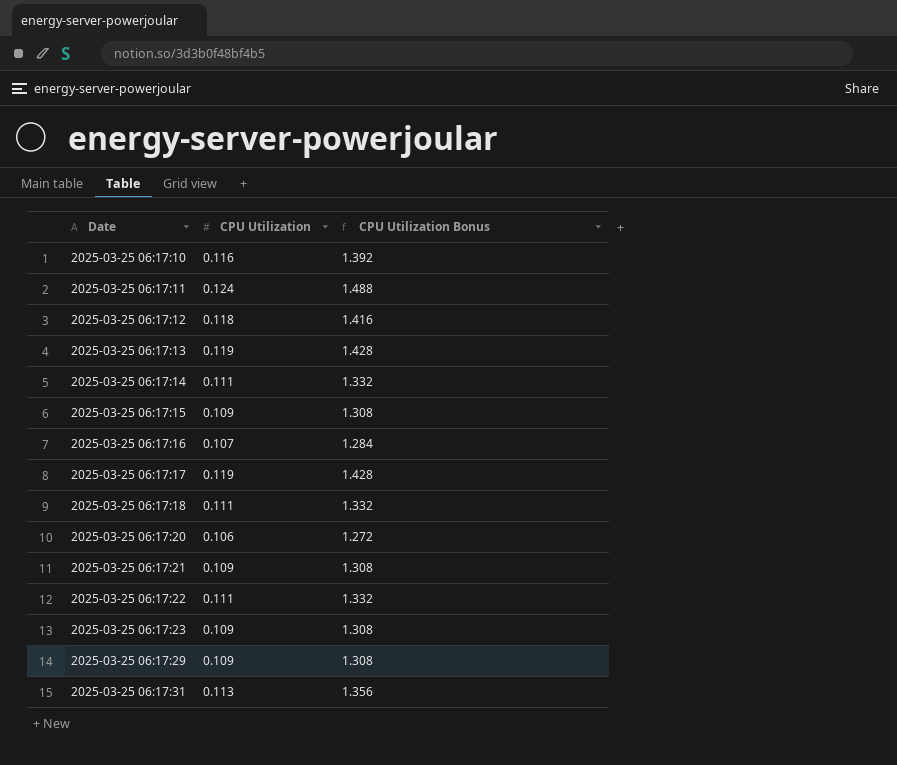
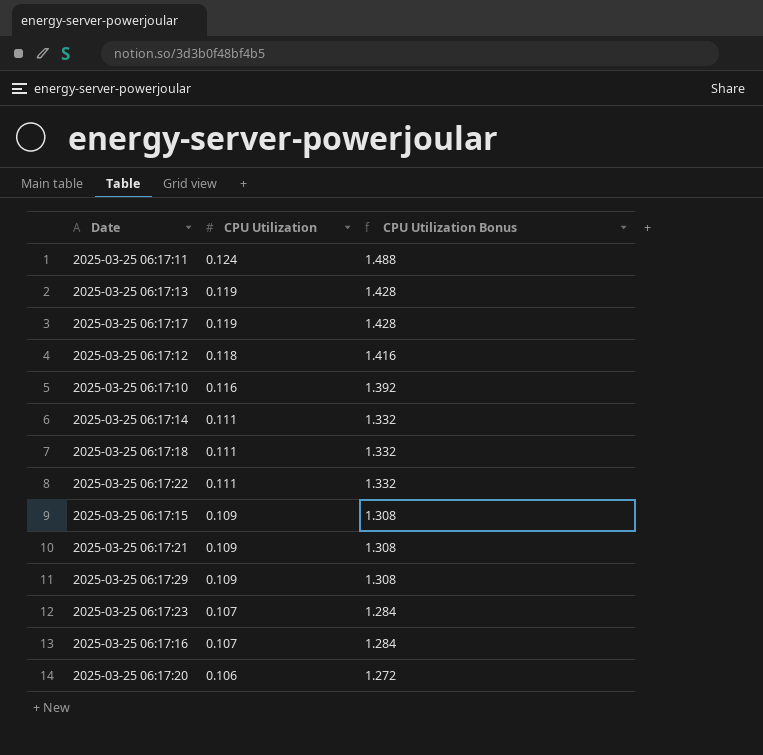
row order: Date ascending -> CPU Utilization descending
row 2025-03-25 06:17:31: 0.113 | 1.356 -> none
2025-03-25 06:17:23 | CPU Utilization: 0.109 -> 0.107
2025-03-25 06:17:23 | CPU Utilization Bonus: 1.308 -> 1.284

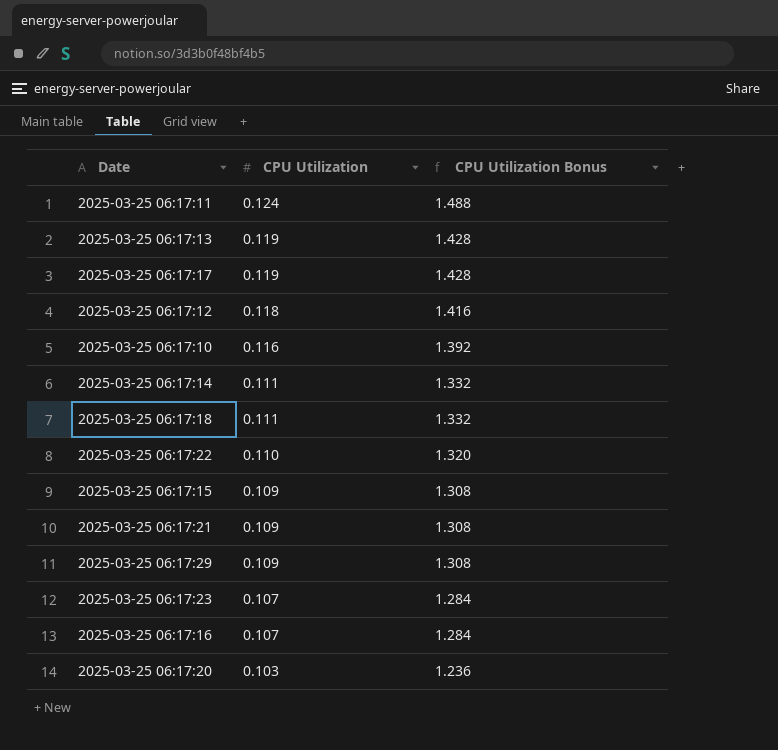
2025-03-25 06:17:22 | CPU Utilization: 0.111 -> 0.110
2025-03-25 06:17:22 | CPU Utilization Bonus: 1.332 -> 1.320
2025-03-25 06:17:20 | CPU Utilization: 0.106 -> 0.103
2025-03-25 06:17:20 | CPU Utilization Bonus: 1.272 -> 1.236

